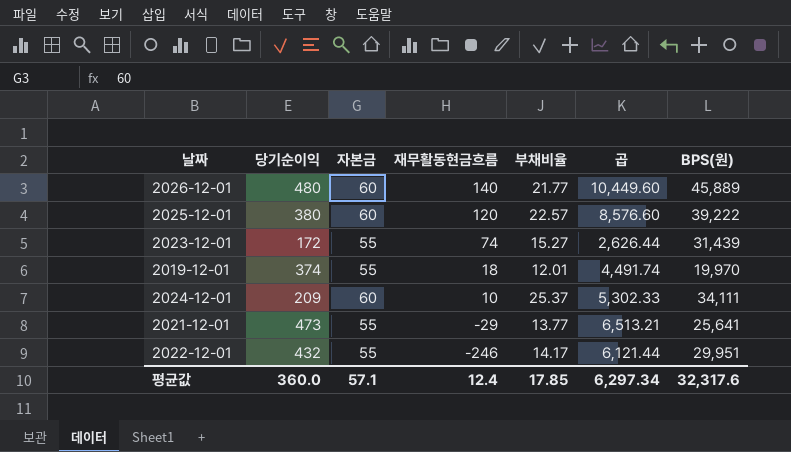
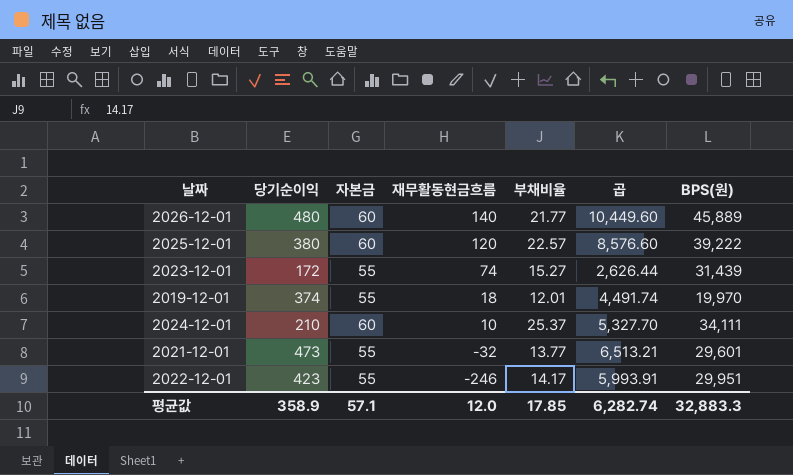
2024-12-01 | 당기순이익: 209 -> 210
2024-12-01 | 곱: 5,302.33 -> 5,327.70
2021-12-01 | 재무활동현금흐름: -29 -> -32
2021-12-01 | BPS(원): 25,641 -> 29,601
2022-12-01 | 당기순이익: 432 -> 423
2022-12-01 | 곱: 6,121.44 -> 5,993.91
평균값 | 당기순이익: 360.0 -> 358.9
평균값 | 재무활동현금흐름: 12.4 -> 12.0
평균값 | 곱: 6,297.34 -> 6,282.74
평균값 | BPS(원): 32,317.6 -> 32,883.3

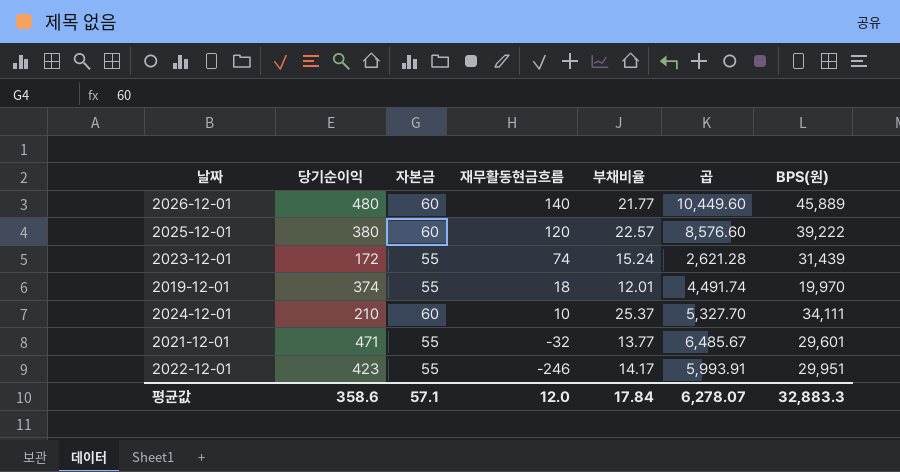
2023-12-01 | 부채비율: 15.27 -> 15.24
2023-12-01 | 곱: 2,626.44 -> 2,621.28
2021-12-01 | 당기순이익: 473 -> 471
2021-12-01 | 곱: 6,513.21 -> 6,485.67
평균값 | 당기순이익: 358.9 -> 358.6
평균값 | 부채비율: 17.85 -> 17.84
평균값 | 곱: 6,282.74 -> 6,278.07

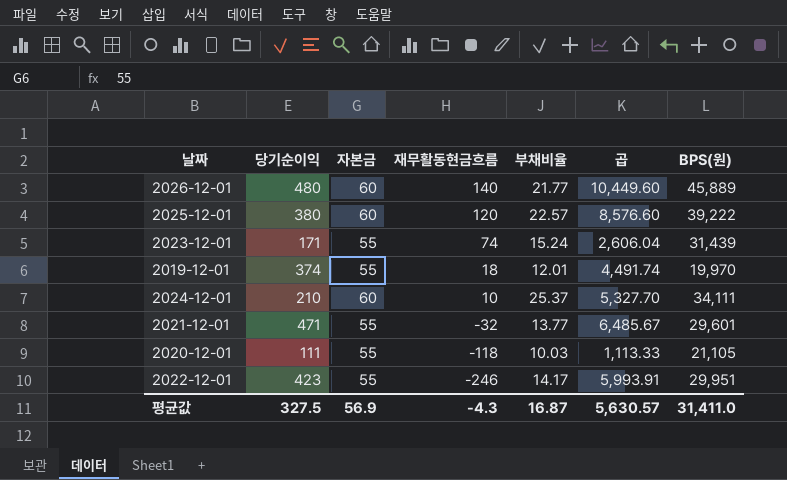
2023-12-01 | 당기순이익: 172 -> 171
2023-12-01 | 곱: 2,621.28 -> 2,606.04
row 2020-12-01: none -> 111 | 55 | -118 | 10.03 | 1,113.33 | 21,105
평균값 | 당기순이익: 358.6 -> 327.5
평균값 | 자본금: 57.1 -> 56.9
평균값 | 재무활동현금흐름: 12.0 -> -4.3
평균값 | 부채비율: 17.84 -> 16.87
평균값 | 곱: 6,278.07 -> 5,630.57
평균값 | BPS(원): 32,883.3 -> 31,411.0

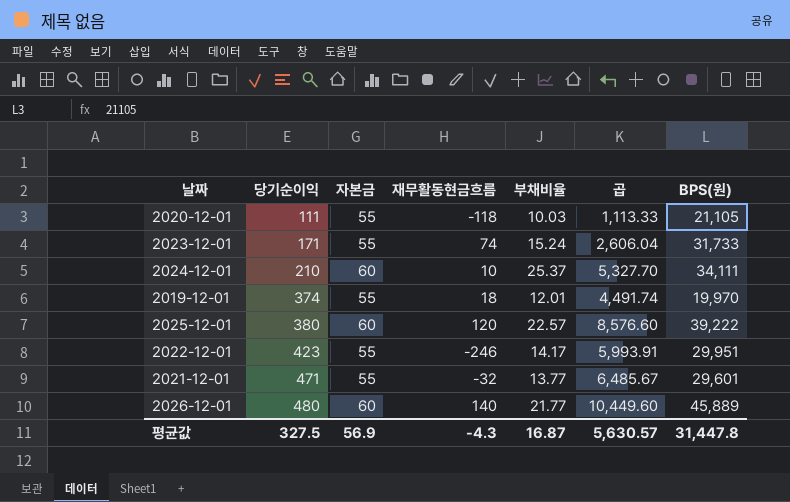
row order: 재무활동현금흐름 descending -> 당기순이익 ascending
2023-12-01 | BPS(원): 31,439 -> 31,733
평균값 | BPS(원): 31,411.0 -> 31,447.8

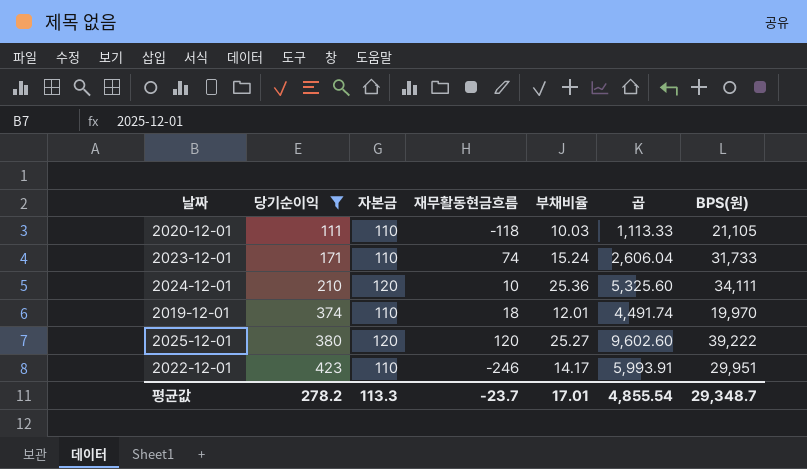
filter: none -> 당기순이익 <= 423
2020-12-01 | 자본금: 55 -> 110
2023-12-01 | 자본금: 55 -> 110
2024-12-01 | 자본금: 60 -> 120
2024-12-01 | 부채비율: 25.37 -> 25.36
2024-12-01 | 곱: 5,327.70 -> 5,325.60
2019-12-01 | 자본금: 55 -> 110
2025-12-01 | 자본금: 60 -> 120
2025-12-01 | 부채비율: 22.57 -> 25.27
2025-12-01 | 곱: 8,576.60 -> 9,602.60
2022-12-01 | 자본금: 55 -> 110
평균값 | 당기순이익: 327.5 -> 278.2
평균값 | 자본금: 56.9 -> 113.3
평균값 | 재무활동현금흐름: -4.3 -> -23.7
평균값 | 부채비율: 16.87 -> 17.01
평균값 | 곱: 5,630.57 -> 4,855.54
평균값 | BPS(원): 31,447.8 -> 29,348.7

